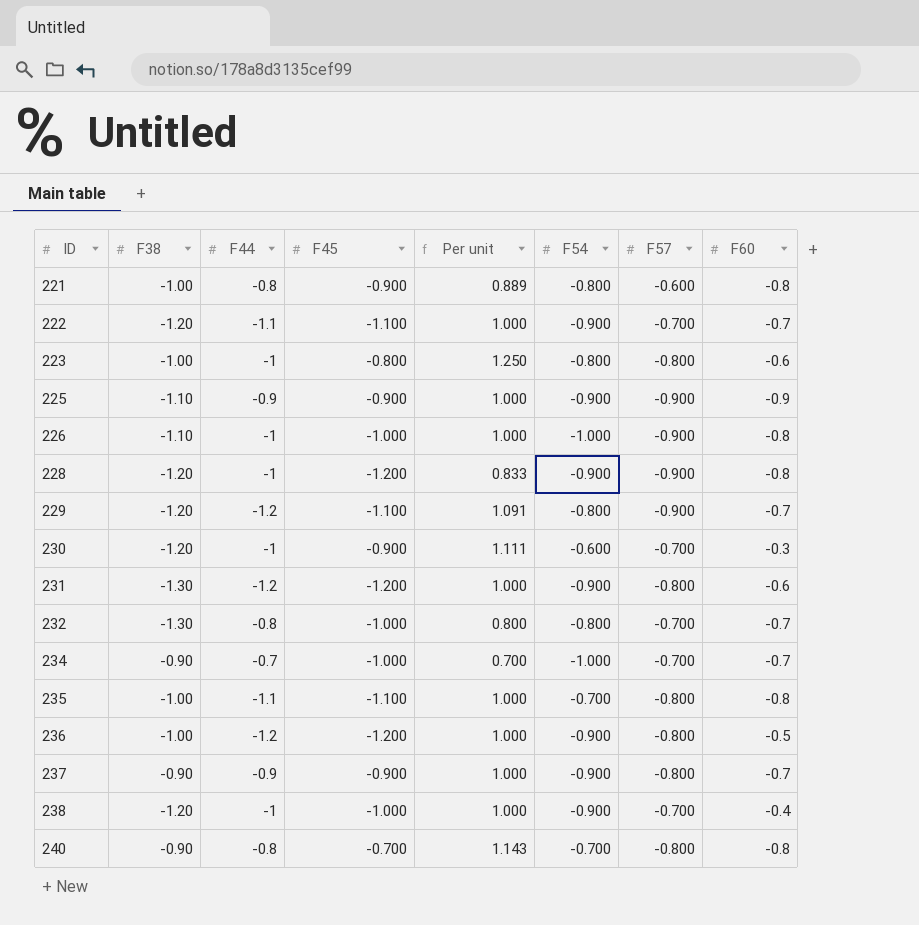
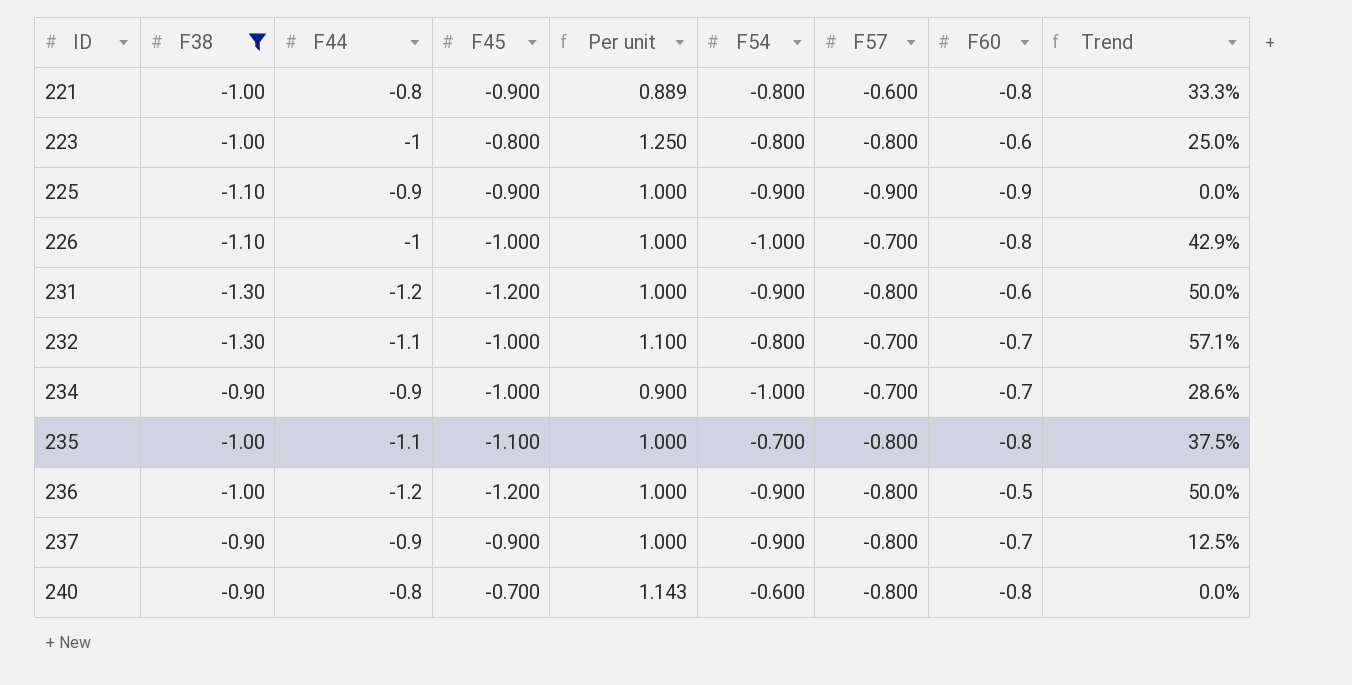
filter: none -> F38 != -1.20
column Trend | formula: none -> ([F44] - [F57]) / [F57]
226 | F57: -0.900 -> -0.700
232 | F44: -0.8 -> -1.1
232 | Per unit: 0.800 -> 1.100
234 | F44: -0.7 -> -0.9
234 | Per unit: 0.700 -> 0.900
240 | F54: -0.700 -> -0.600

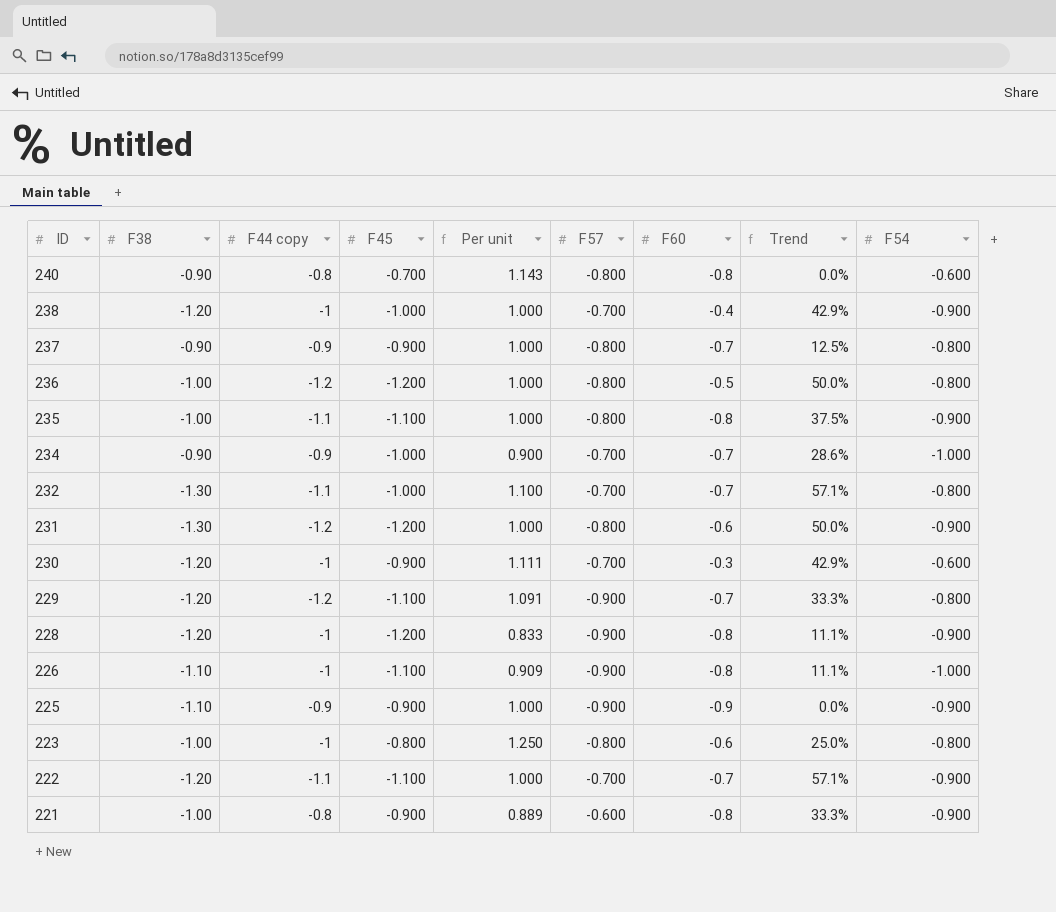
filter: F38 != -1.20 -> none
row order: ID ascending -> ID descending
column name: F44 -> F44 copy
column F54 | position: 6 -> 9
237 | F54: -0.900 -> -0.800
236 | F54: -0.900 -> -0.800
235 | F54: -0.700 -> -0.900
226 | F45: -1.000 -> -1.100
226 | Per unit: 1.000 -> 0.909
226 | F57: -0.700 -> -0.900
226 | Trend: 42.9% -> 11.1%
221 | F54: -0.800 -> -0.900

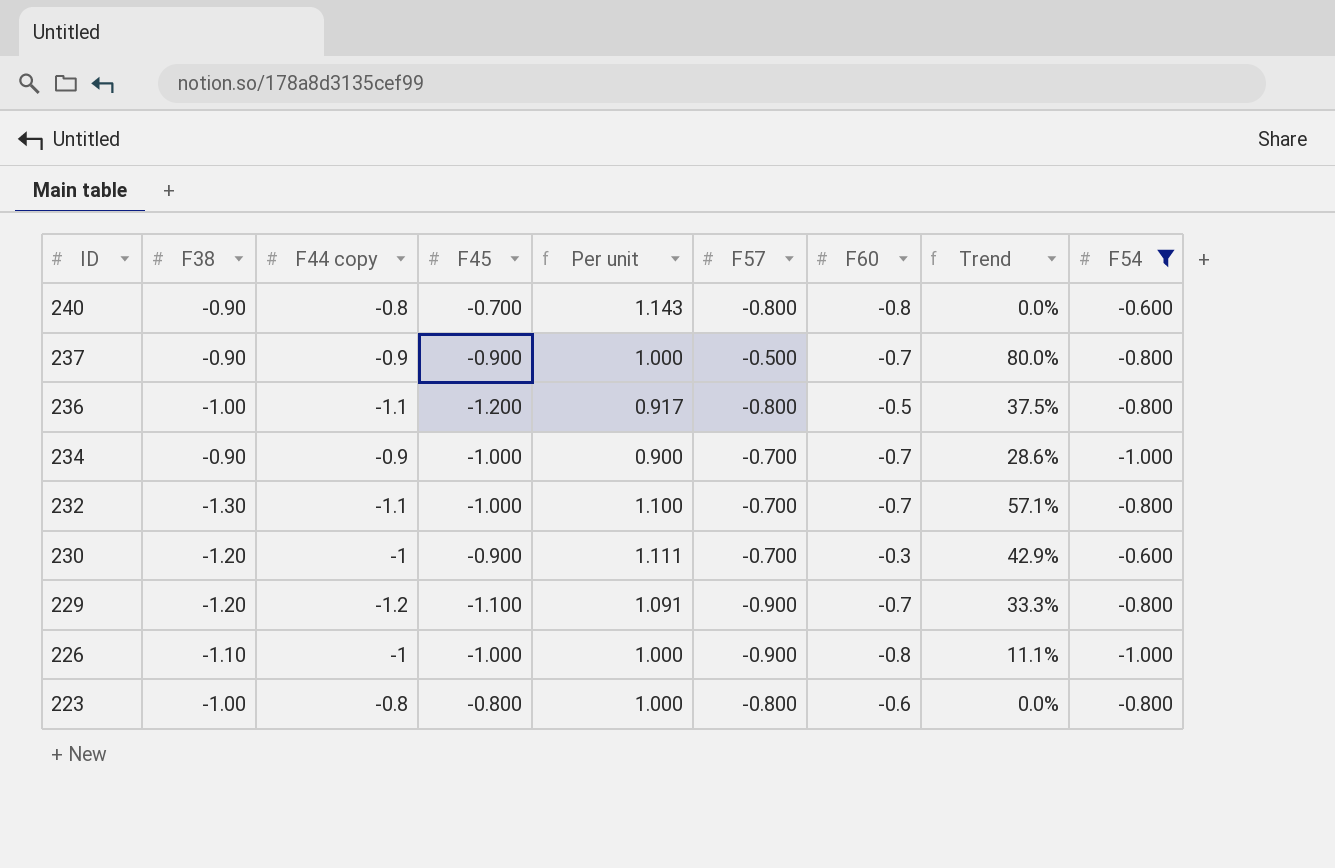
filter: none -> F54 != -0.900
237 | F57: -0.800 -> -0.500
237 | Trend: 12.5% -> 80.0%
236 | F44 copy: -1.2 -> -1.1
236 | Per unit: 1.000 -> 0.917
236 | Trend: 50.0% -> 37.5%
226 | F45: -1.100 -> -1.000
226 | Per unit: 0.909 -> 1.000
223 | F44 copy: -1 -> -0.8
223 | Per unit: 1.250 -> 1.000
223 | Trend: 25.0% -> 0.0%

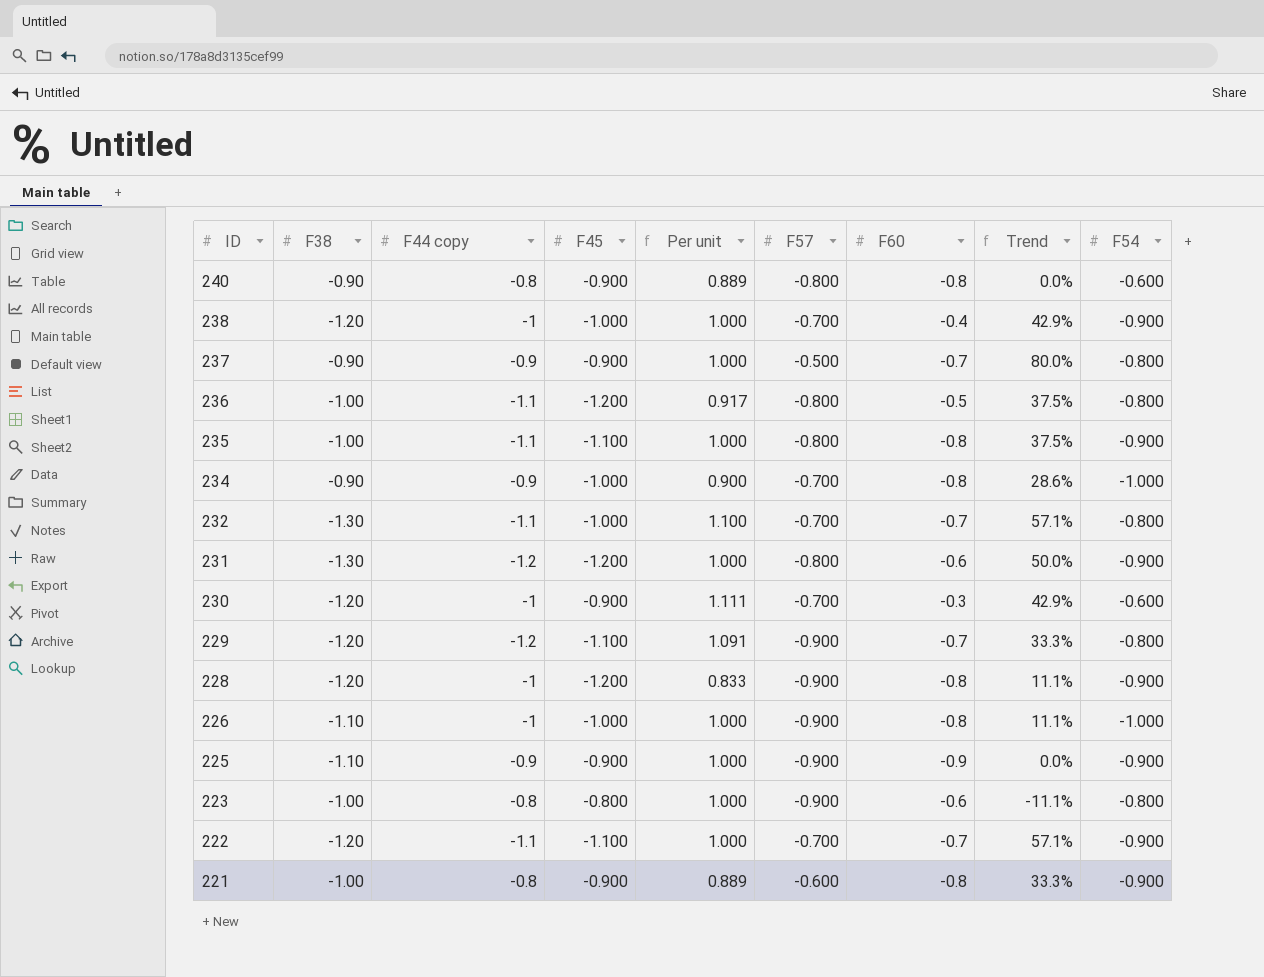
filter: F54 != -0.900 -> none
240 | F45: -0.700 -> -0.900
240 | Per unit: 1.143 -> 0.889
234 | F60: -0.7 -> -0.8
223 | F57: -0.800 -> -0.900
223 | Trend: 0.0% -> -11.1%

